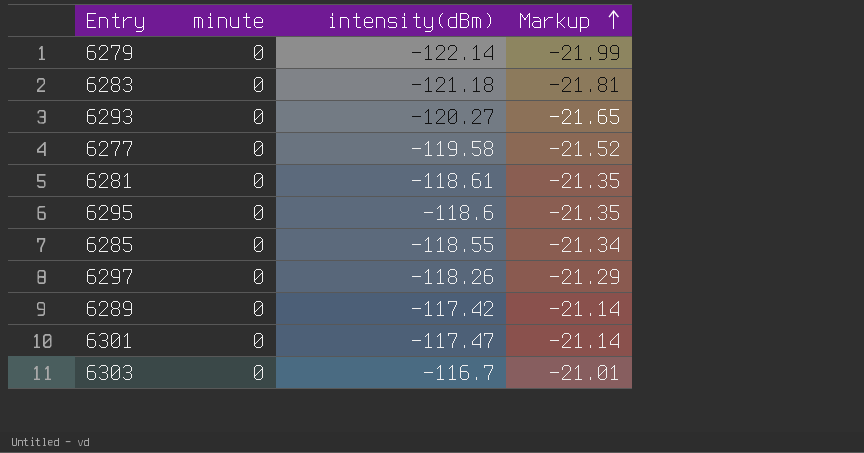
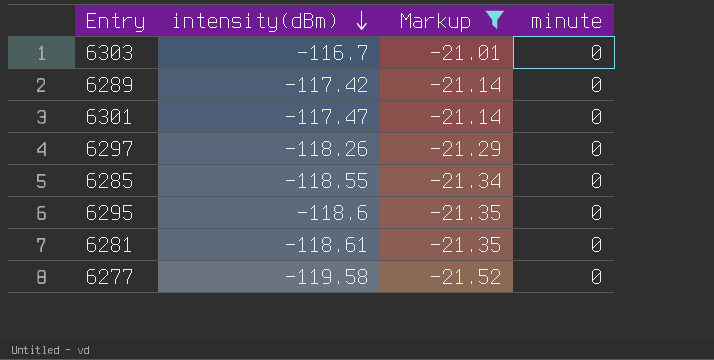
filter: none -> Markup >= -21.52
row order: Markup ascending -> intensity(dBm) descending
column minute | position: 2 -> 4

